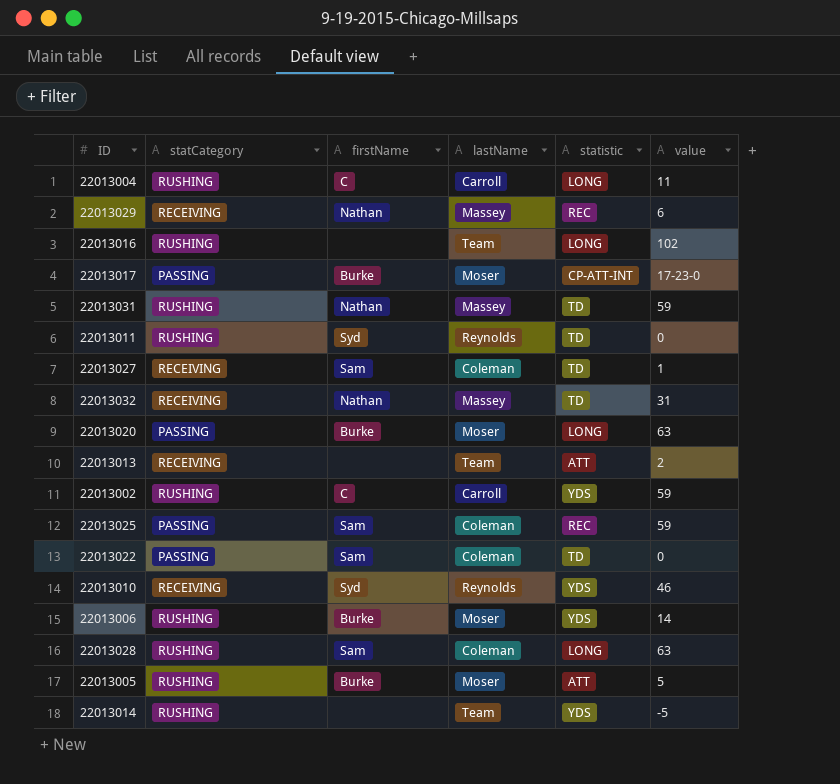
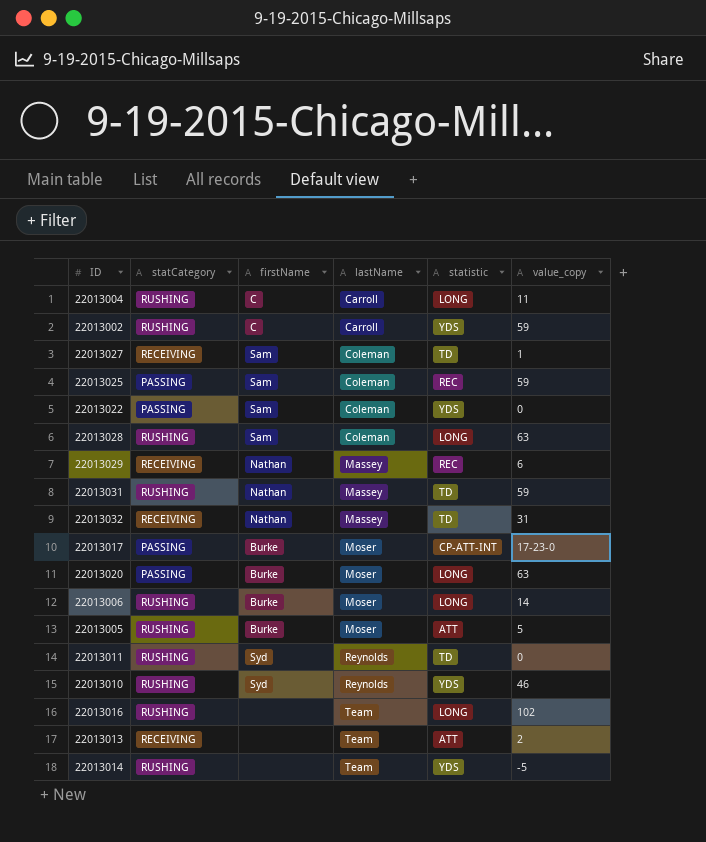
row order: none -> lastName ascending
column name: value -> value_copy
22013022 | statistic: TD -> YDS
22013006 | statistic: YDS -> LONG
22013010 | statCategory: RECEIVING -> RUSHING

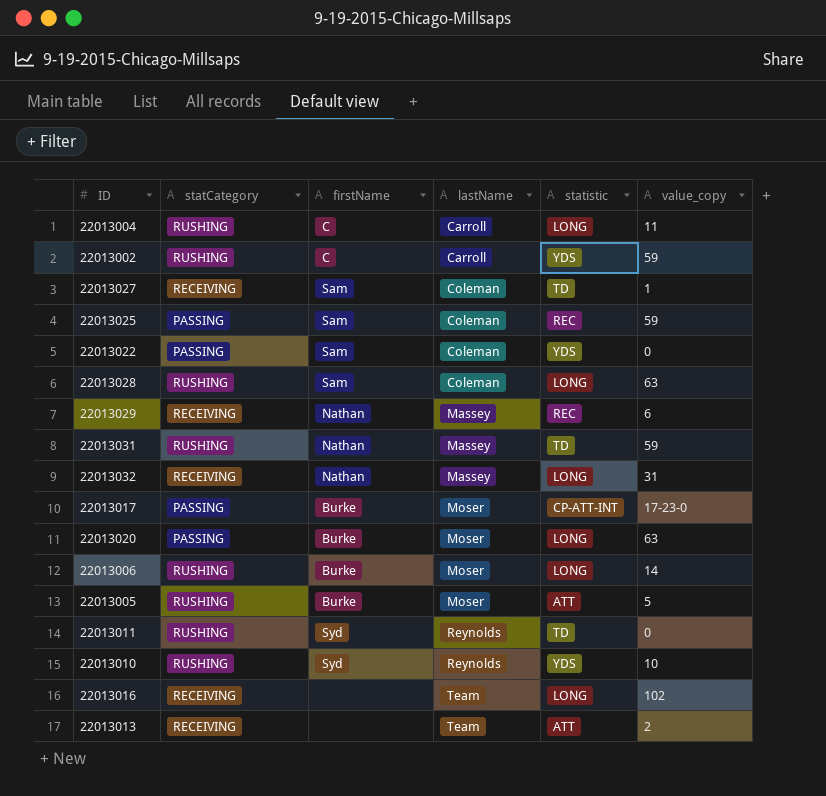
row 22013014: RUSHING | none | Team | YDS | -5 -> none
22013032 | statistic: TD -> LONG
22013010 | value_copy: 46 -> 10
22013016 | statCategory: RUSHING -> RECEIVING

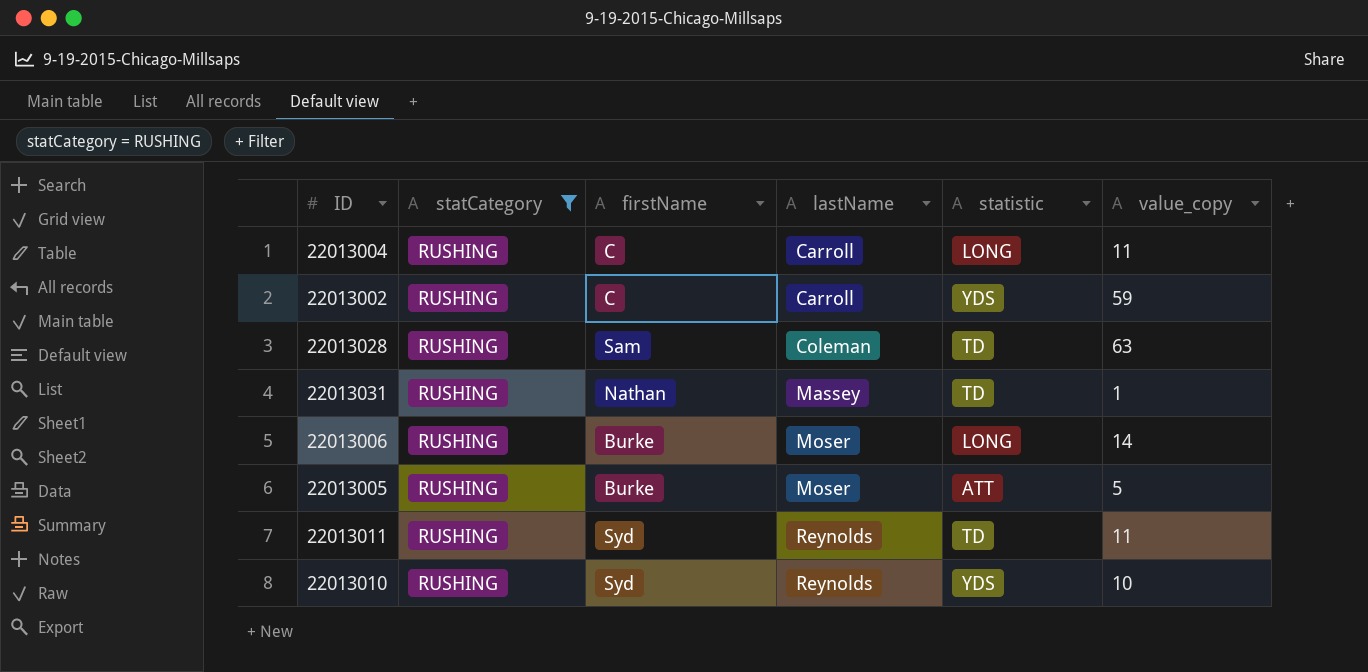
filter: none -> statCategory = RUSHING
22013028 | statistic: LONG -> TD
22013031 | value_copy: 59 -> 1
22013011 | value_copy: 0 -> 11

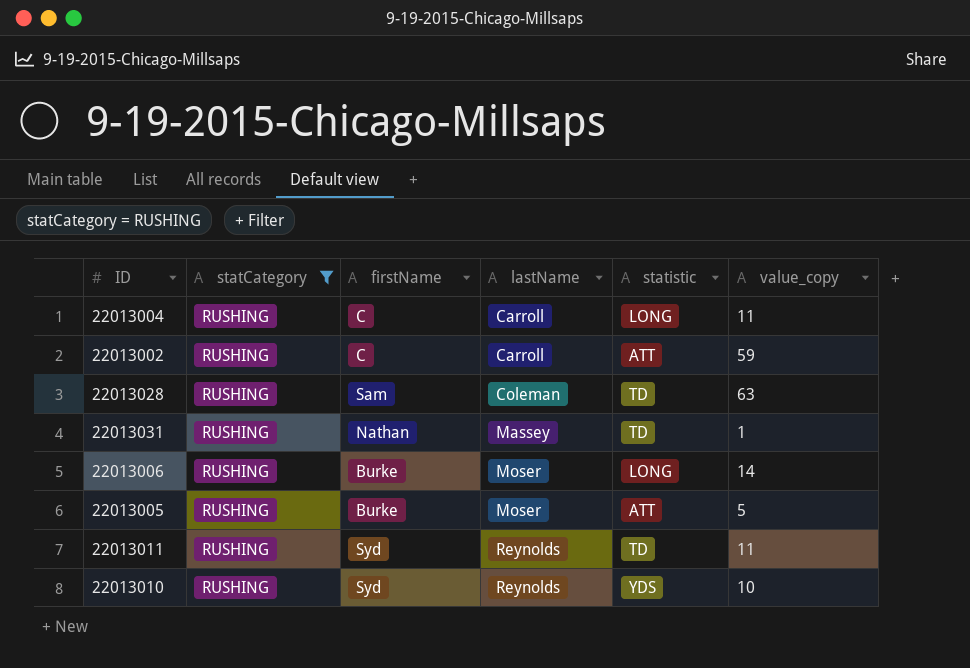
22013002 | statistic: YDS -> ATT

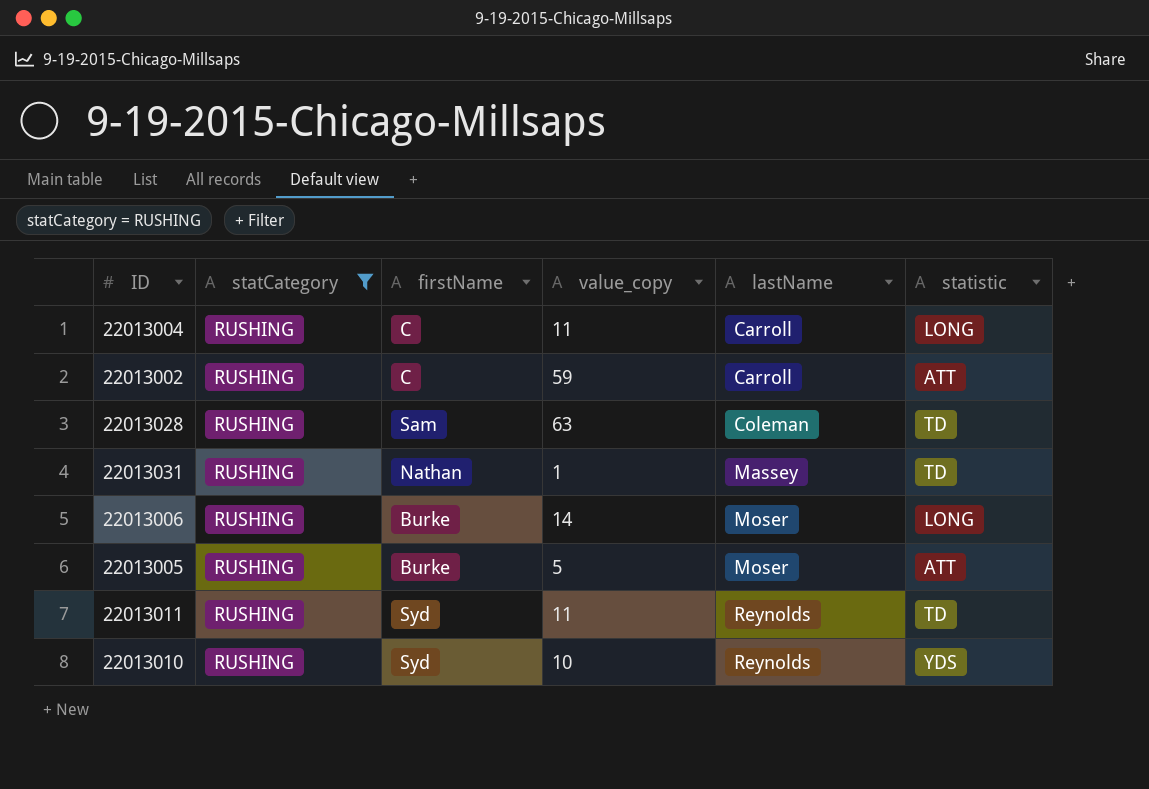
column value_copy | position: 6 -> 4

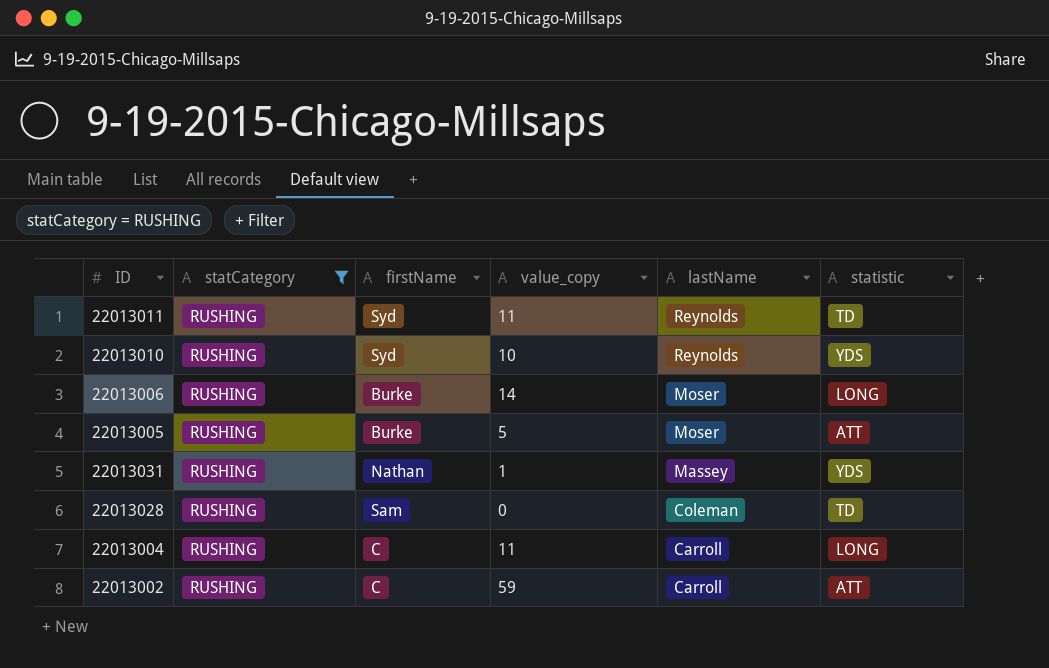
row order: lastName ascending -> lastName descending
22013031 | statistic: TD -> YDS
22013028 | value_copy: 63 -> 0

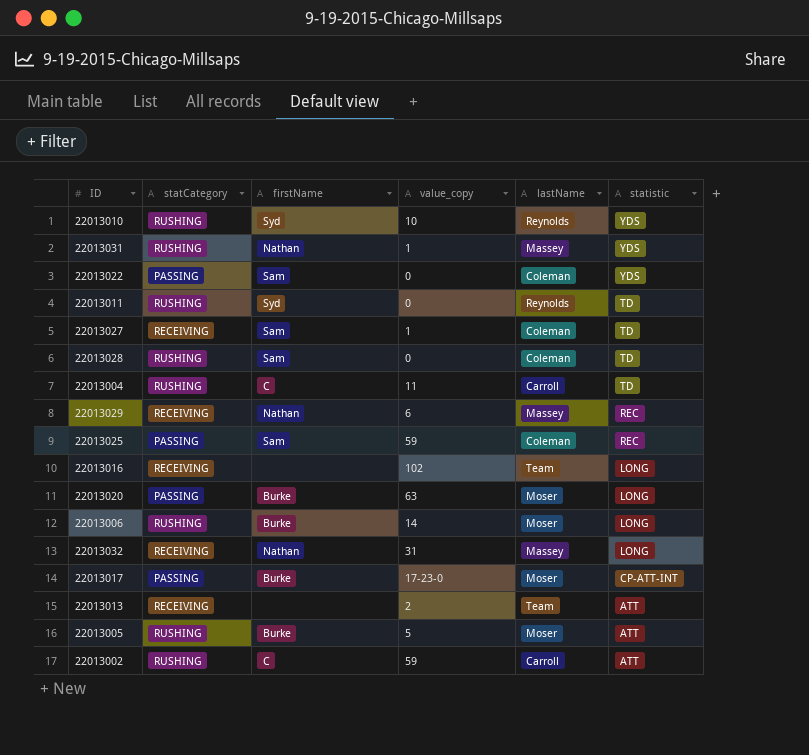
filter: statCategory = RUSHING -> none
row order: lastName descending -> statistic descending
22013011 | value_copy: 11 -> 0
22013004 | statistic: LONG -> TD

